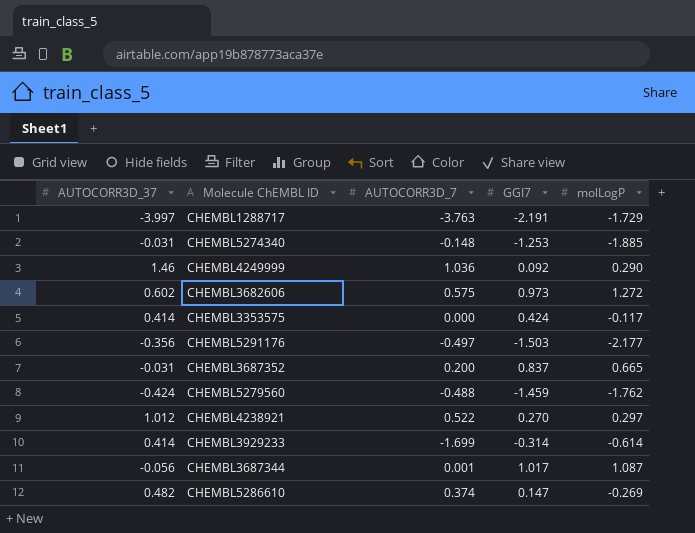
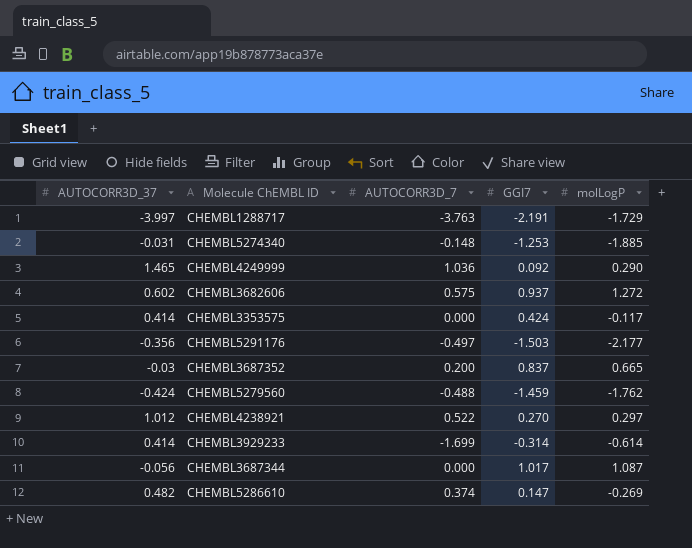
CHEMBL4249999 | AUTOCORR3D_37: 1.46 -> 1.465
CHEMBL3682606 | GGI7: 0.973 -> 0.937
CHEMBL3687352 | AUTOCORR3D_37: -0.031 -> -0.03
CHEMBL3687344 | AUTOCORR3D_7: 0.001 -> 0.000

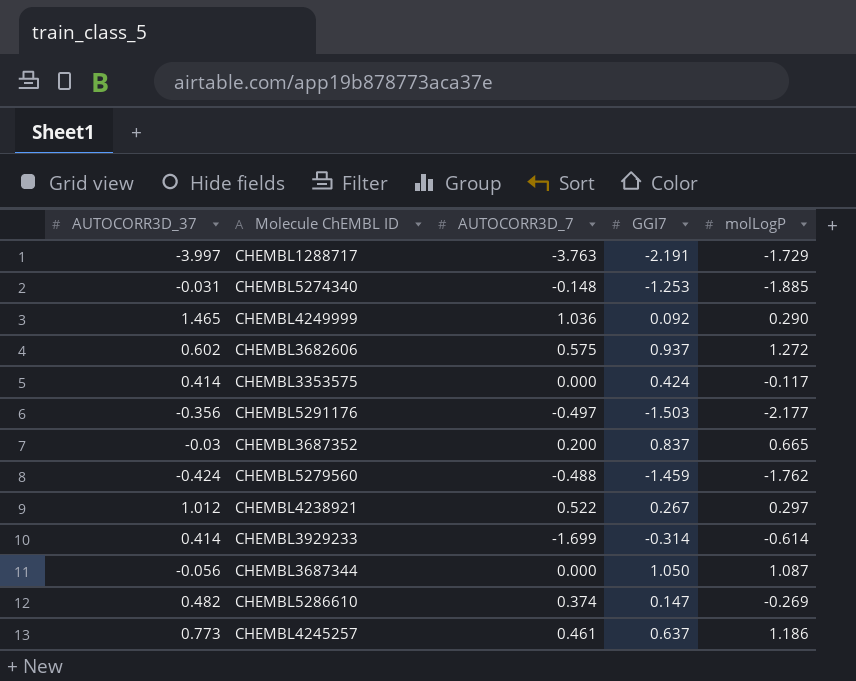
CHEMBL4238921 | GGI7: 0.270 -> 0.267
CHEMBL3687344 | GGI7: 1.017 -> 1.050
row CHEMBL4245257: none -> 0.773 | 0.461 | 0.637 | 1.186

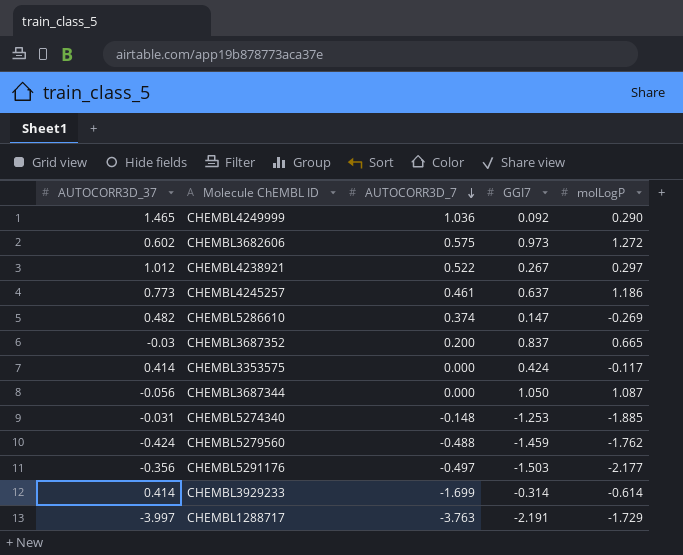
row order: none -> AUTOCORR3D_7 descending
CHEMBL3682606 | GGI7: 0.937 -> 0.973

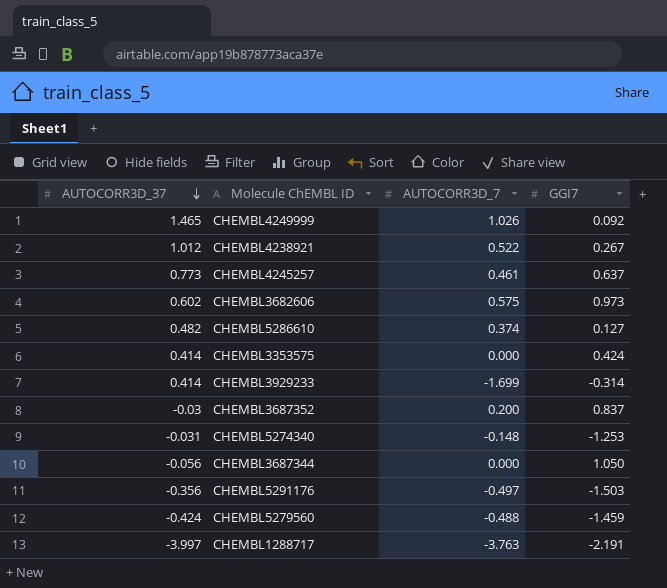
row order: AUTOCORR3D_7 descending -> AUTOCORR3D_37 descending
column molLogP | position: 5 -> none
CHEMBL4249999 | AUTOCORR3D_7: 1.036 -> 1.026
CHEMBL5286610 | GGI7: 0.147 -> 0.127

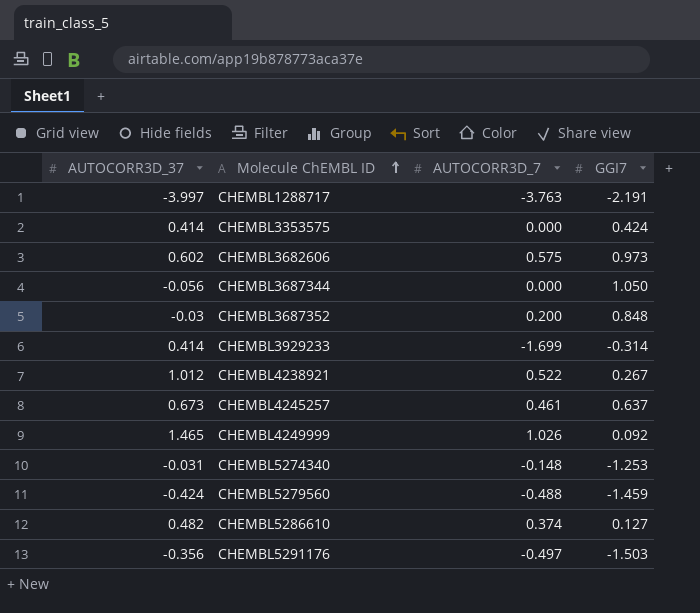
row order: AUTOCORR3D_37 descending -> Molecule ChEMBL ID ascending
CHEMBL3687352 | GGI7: 0.837 -> 0.848
CHEMBL4245257 | AUTOCORR3D_37: 0.773 -> 0.673

